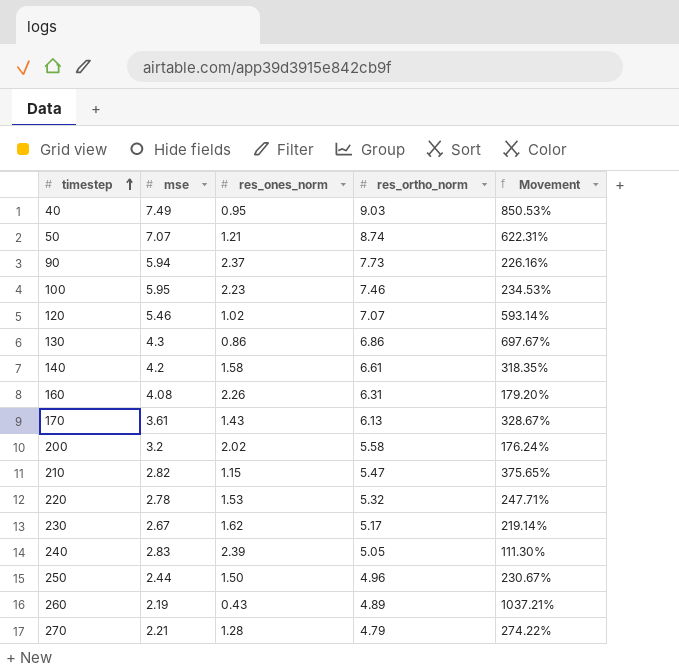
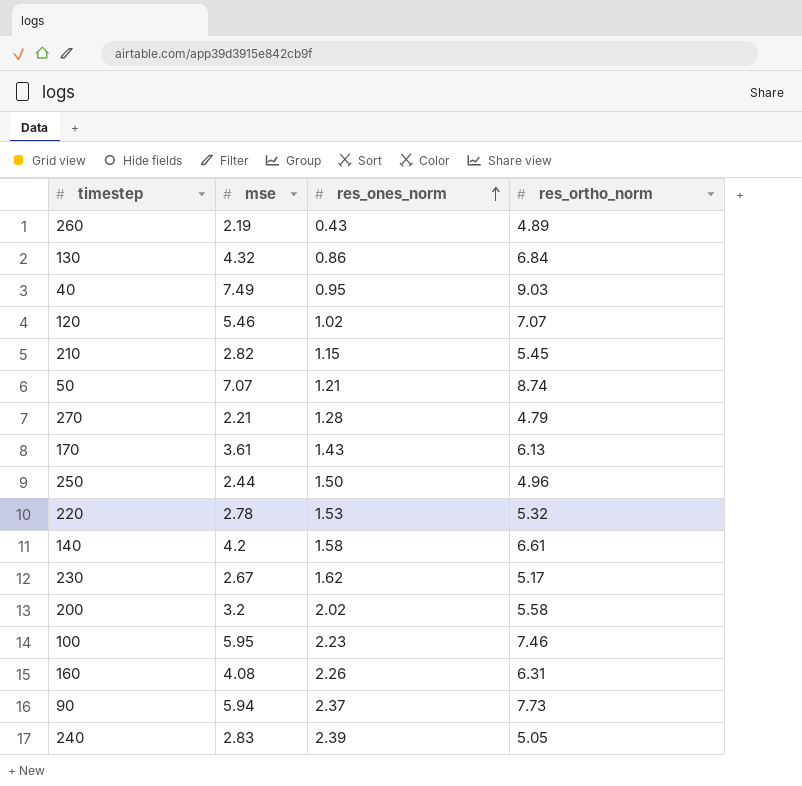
row order: timestep ascending -> res_ones_norm ascending
column Movement | formula: ([res_ortho_norm] - [res_ones_norm]) / [res_ones_norm] -> none
130 | mse: 4.3 -> 4.32
130 | res_ortho_norm: 6.86 -> 6.84
210 | res_ortho_norm: 5.47 -> 5.45

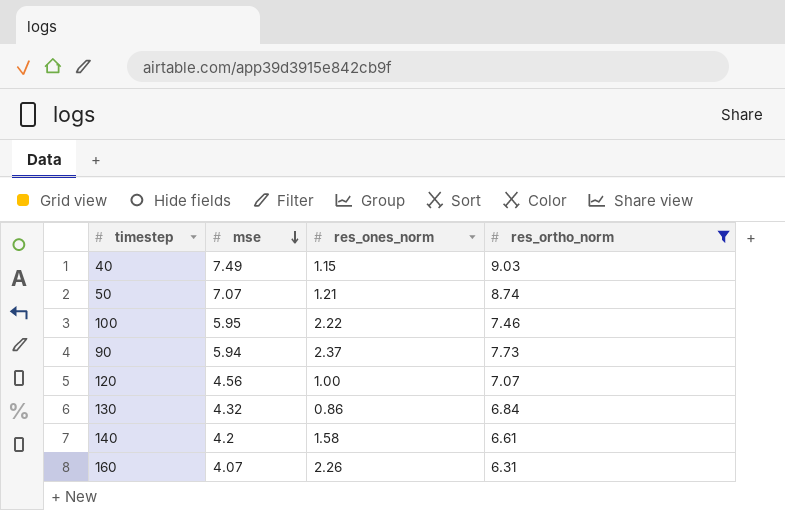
filter: none -> res_ortho_norm >= 6.31
row order: res_ones_norm ascending -> mse descending
40 | res_ones_norm: 0.95 -> 1.15
100 | res_ones_norm: 2.23 -> 2.22
120 | mse: 5.46 -> 4.56
120 | res_ones_norm: 1.02 -> 1.00
160 | mse: 4.08 -> 4.07

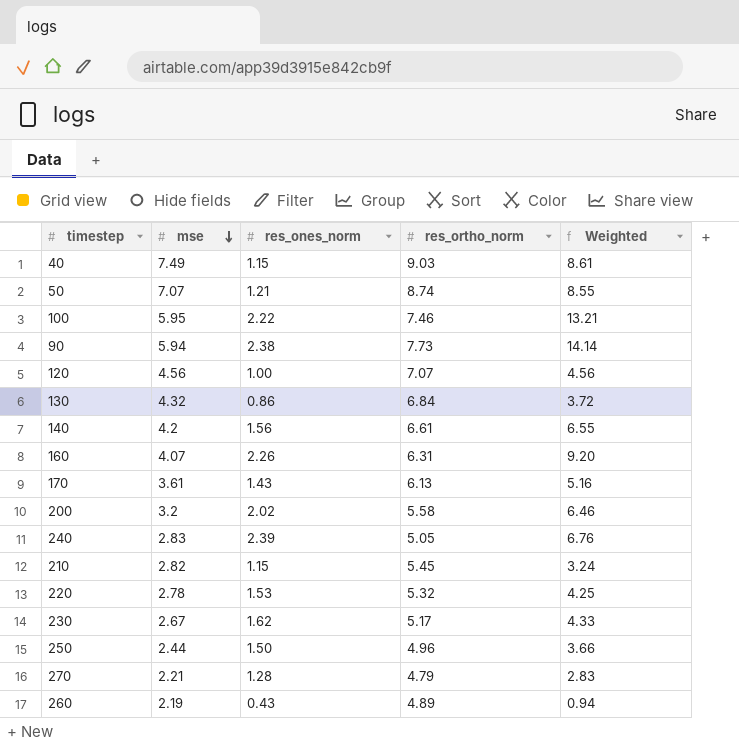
filter: res_ortho_norm >= 6.31 -> none
column Weighted | formula: none -> [mse] * [res_ones_norm]
90 | res_ones_norm: 2.37 -> 2.38
140 | res_ones_norm: 1.58 -> 1.56

